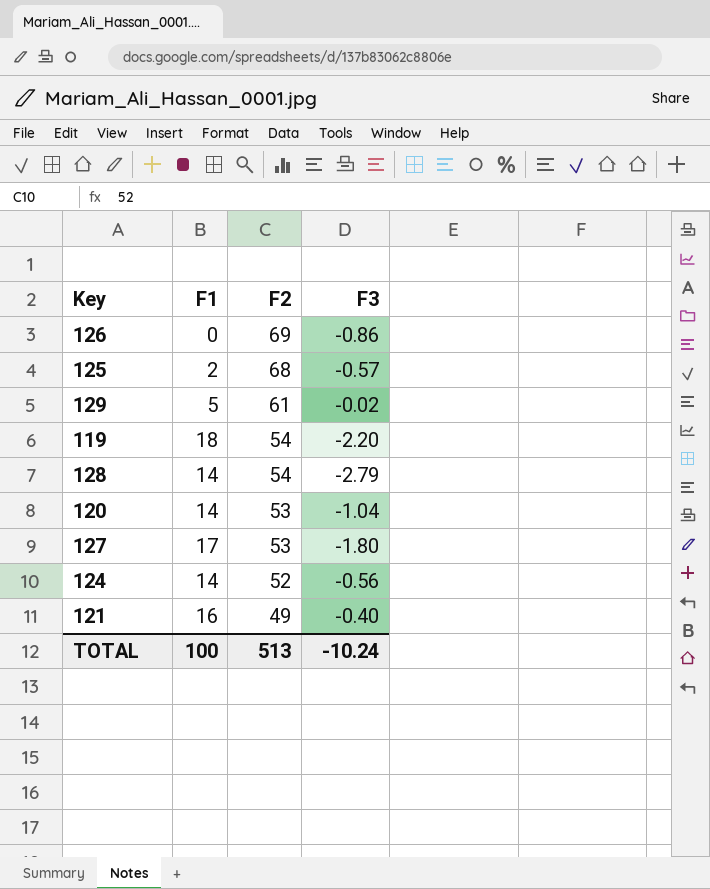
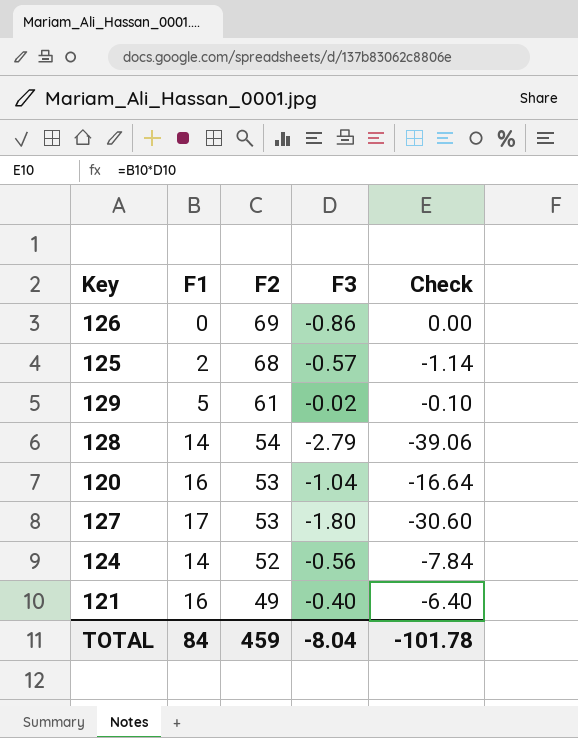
column Check | formula: none -> [F1] * [F3]
row 119: 18 | 54 | -2.20 -> none
120 | F1: 14 -> 16
TOTAL | F1: 100 -> 84
TOTAL | F2: 513 -> 459
TOTAL | F3: -10.24 -> -8.04

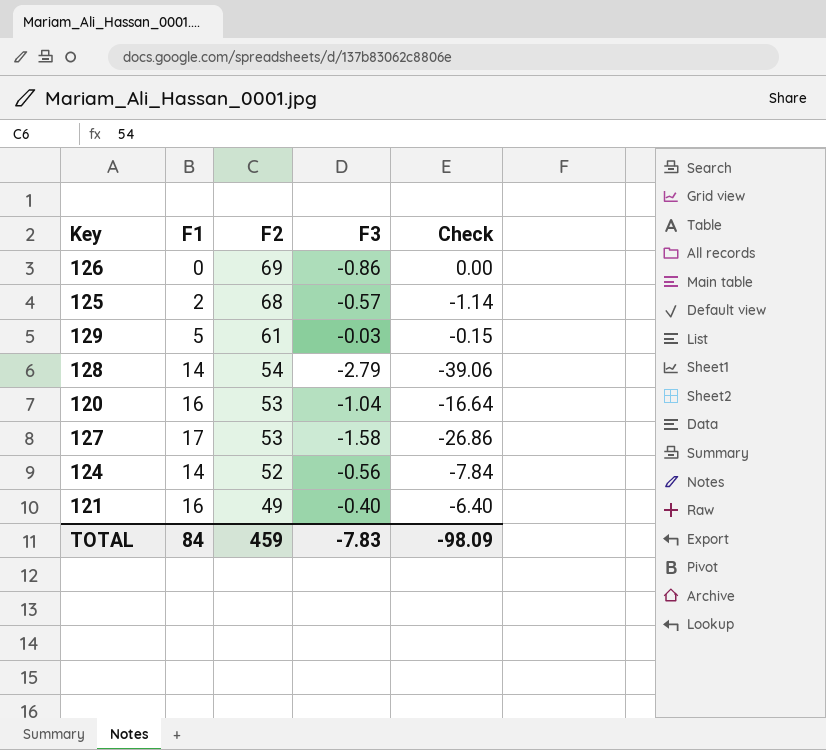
129 | F3: -0.02 -> -0.03
129 | Check: -0.10 -> -0.15
127 | F3: -1.80 -> -1.58
127 | Check: -30.60 -> -26.86
TOTAL | F3: -8.04 -> -7.83
TOTAL | Check: -101.78 -> -98.09

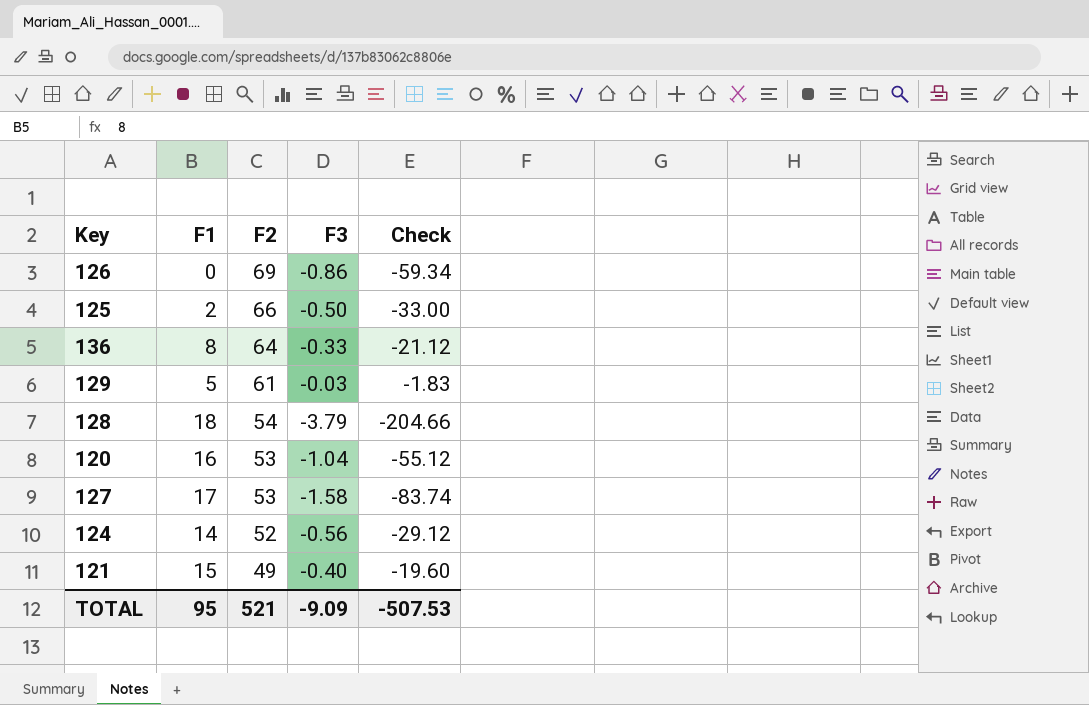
column Check | formula: [F1] * [F3] -> [F2] * [F3]
125 | F2: 68 -> 66
125 | F3: -0.57 -> -0.50
row 136: none -> 8 | 64 | -0.33 | -21.12
128 | F1: 14 -> 18
128 | F3: -2.79 -> -3.79
121 | F1: 16 -> 15
TOTAL | F1: 84 -> 95
TOTAL | F2: 459 -> 521
TOTAL | F3: -7.83 -> -9.09
TOTAL | Check: -98.09 -> -507.53

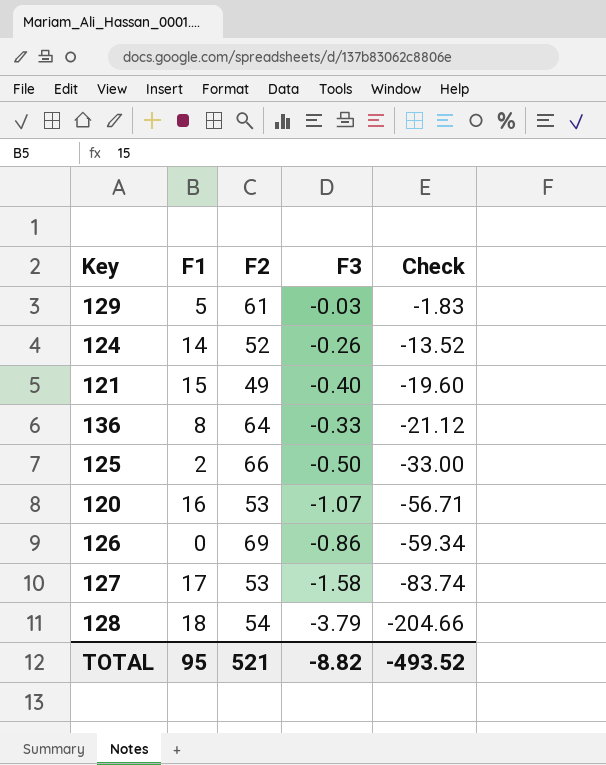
row order: F2 descending -> Check descending
124 | F3: -0.56 -> -0.26
124 | Check: -29.12 -> -13.52
120 | F3: -1.04 -> -1.07
120 | Check: -55.12 -> -56.71
TOTAL | F3: -9.09 -> -8.82
TOTAL | Check: -507.53 -> -493.52

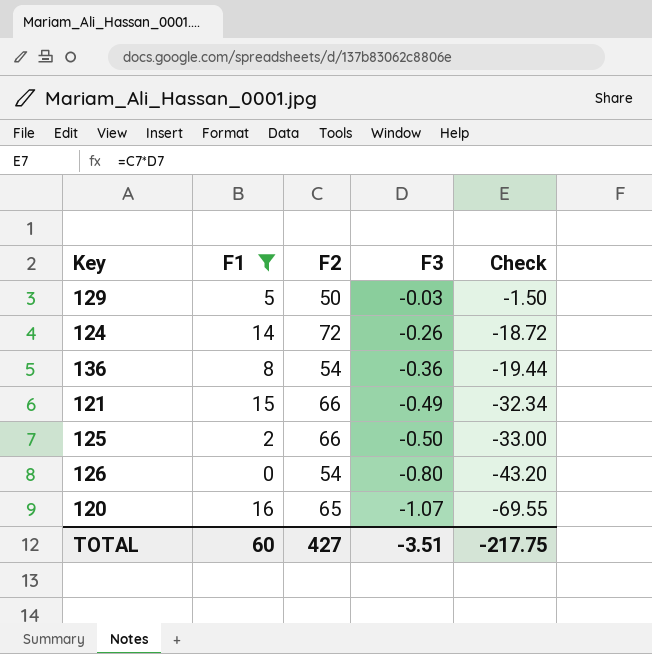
filter: none -> F1 <= 16
row order: Check descending -> F3 descending
129 | F2: 61 -> 50
129 | Check: -1.83 -> -1.50
124 | F2: 52 -> 72
124 | Check: -13.52 -> -18.72
136 | F2: 64 -> 54
136 | F3: -0.33 -> -0.36
136 | Check: -21.12 -> -19.44
121 | F2: 49 -> 66
121 | F3: -0.40 -> -0.49
121 | Check: -19.60 -> -32.34
126 | F2: 69 -> 54
126 | F3: -0.86 -> -0.80
126 | Check: -59.34 -> -43.20
120 | F2: 53 -> 65
120 | Check: -56.71 -> -69.55
TOTAL | F1: 95 -> 60
TOTAL | F2: 521 -> 427
TOTAL | F3: -8.82 -> -3.51
TOTAL | Check: -493.52 -> -217.75

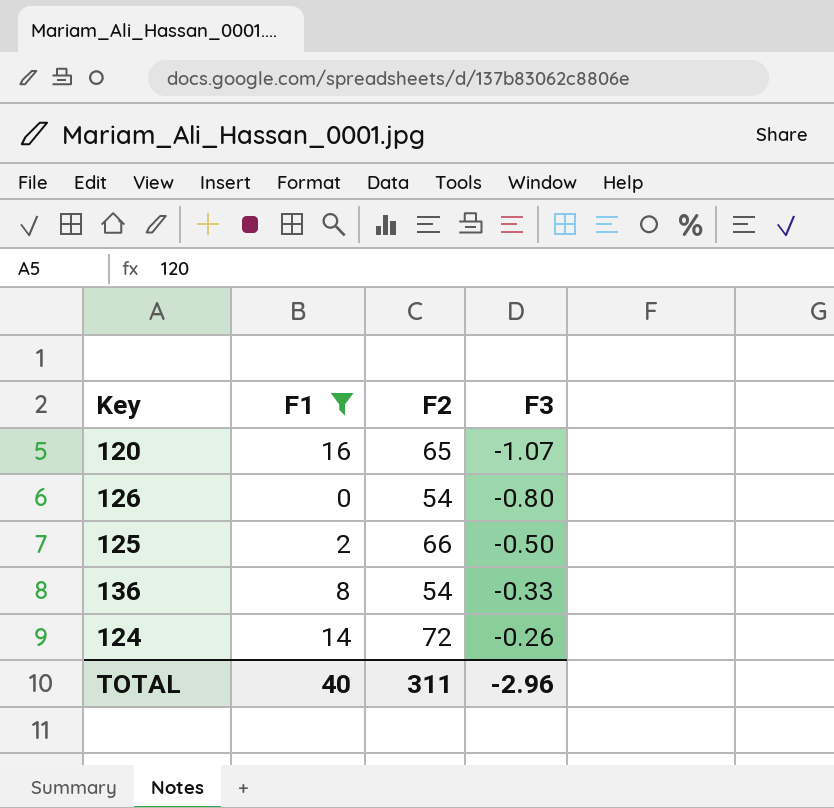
row order: F3 descending -> F3 ascending
column Check | formula: [F2] * [F3] -> none
row 129: 5 | 50 | -0.03 | -1.50 -> none
row 121: 15 | 66 | -0.49 | -32.34 -> none
136 | F3: -0.36 -> -0.33
TOTAL | F1: 60 -> 40
TOTAL | F2: 427 -> 311
TOTAL | F3: -3.51 -> -2.96

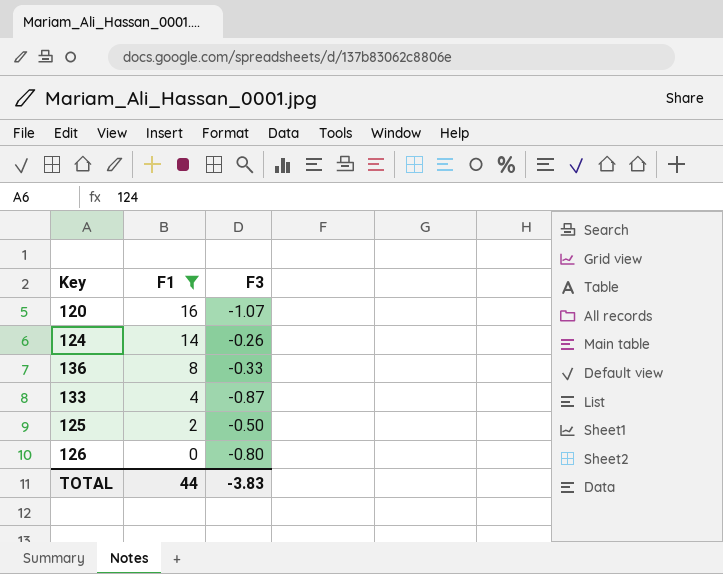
row order: F3 ascending -> F1 descending
column F2 | position: 3 -> none
row 133: none -> 4 | -0.87
TOTAL | F1: 40 -> 44
TOTAL | F3: -2.96 -> -3.83

